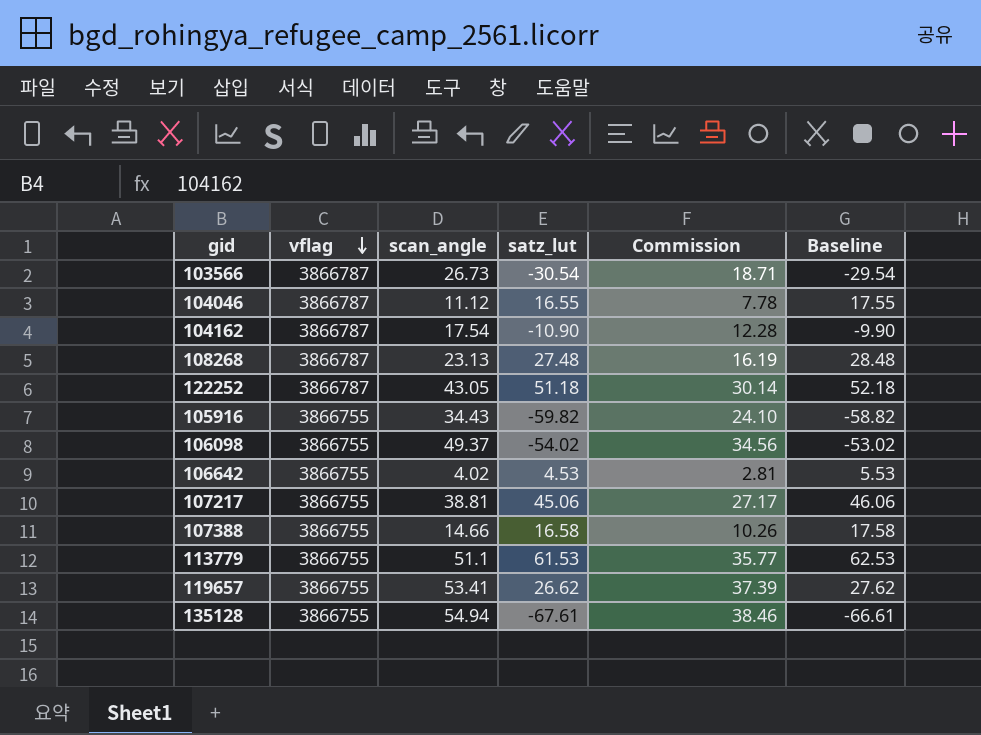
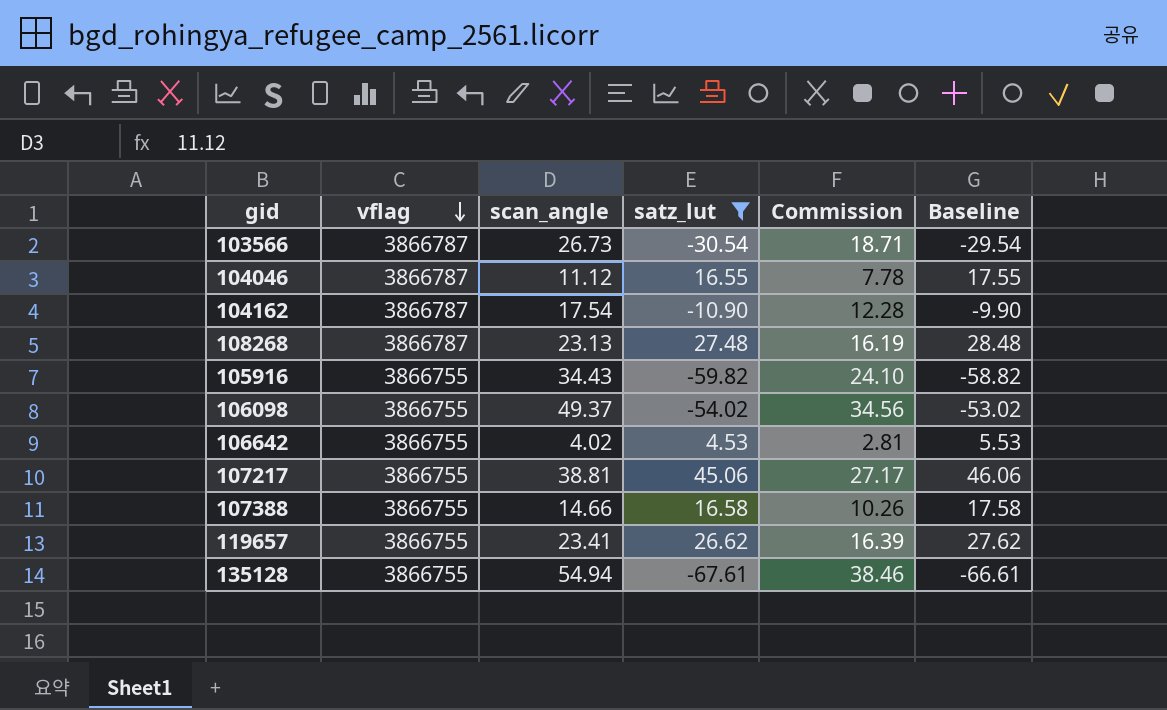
filter: none -> satz_lut <= 45.06
119657 | scan_angle: 53.41 -> 23.41
119657 | Commission: 37.39 -> 16.39

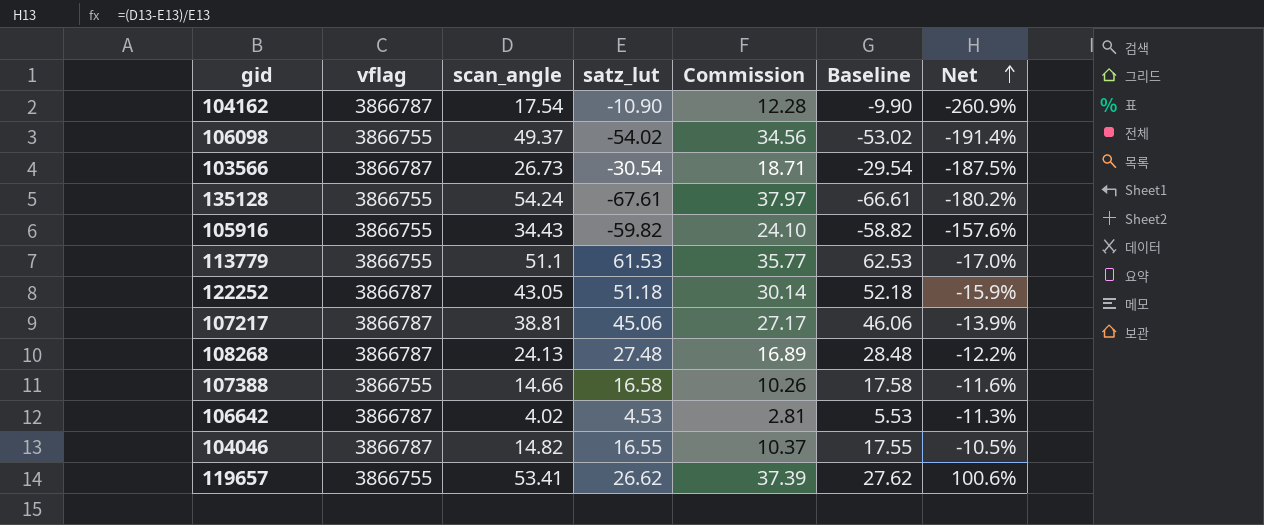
filter: satz_lut <= 45.06 -> none
row order: vflag descending -> Net ascending
column Net | formula: none -> ([scan_angle] - [satz_lut]) / [satz_lut]
135128 | scan_angle: 54.94 -> 54.24
135128 | Commission: 38.46 -> 37.97
107217 | vflag: 3866755 -> 3866787
108268 | scan_angle: 23.13 -> 24.13
108268 | Commission: 16.19 -> 16.89
106642 | vflag: 3866755 -> 3866787
104046 | scan_angle: 11.12 -> 14.82
104046 | Commission: 7.78 -> 10.37
119657 | scan_angle: 23.41 -> 53.41
119657 | Commission: 16.39 -> 37.39

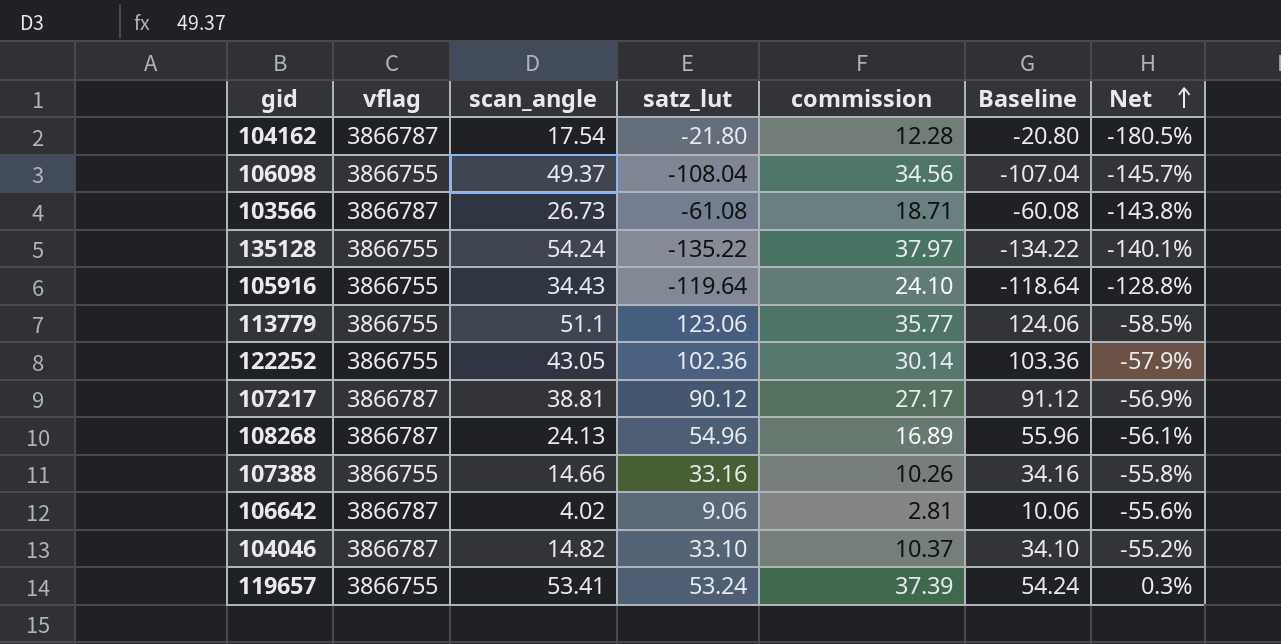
column name: Commission -> commission
104162 | satz_lut: -10.90 -> -21.80
104162 | Baseline: -9.90 -> -20.80
104162 | Net: -260.9% -> -180.5%
106098 | satz_lut: -54.02 -> -108.04
106098 | Baseline: -53.02 -> -107.04
106098 | Net: -191.4% -> -145.7%
103566 | satz_lut: -30.54 -> -61.08
103566 | Baseline: -29.54 -> -60.08
103566 | Net: -187.5% -> -143.8%
135128 | satz_lut: -67.61 -> -135.22
135128 | Baseline: -66.61 -> -134.22
135128 | Net: -180.2% -> -140.1%
105916 | satz_lut: -59.82 -> -119.64
105916 | Baseline: -58.82 -> -118.64
105916 | Net: -157.6% -> -128.8%
113779 | satz_lut: 61.53 -> 123.06
113779 | Baseline: 62.53 -> 124.06
113779 | Net: -17.0% -> -58.5%
122252 | vflag: 3866787 -> 3866755
122252 | satz_lut: 51.18 -> 102.36
122252 | Baseline: 52.18 -> 103.36
122252 | Net: -15.9% -> -57.9%
107217 | satz_lut: 45.06 -> 90.12
107217 | Baseline: 46.06 -> 91.12
107217 | Net: -13.9% -> -56.9%
108268 | satz_lut: 27.48 -> 54.96
108268 | Baseline: 28.48 -> 55.96
108268 | Net: -12.2% -> -56.1%
107388 | satz_lut: 16.58 -> 33.16
107388 | Baseline: 17.58 -> 34.16
107388 | Net: -11.6% -> -55.8%
106642 | satz_lut: 4.53 -> 9.06
106642 | Baseline: 5.53 -> 10.06
106642 | Net: -11.3% -> -55.6%
104046 | satz_lut: 16.55 -> 33.10
104046 | Baseline: 17.55 -> 34.10
104046 | Net: -10.5% -> -55.2%
119657 | satz_lut: 26.62 -> 53.24
119657 | Baseline: 27.62 -> 54.24
119657 | Net: 100.6% -> 0.3%

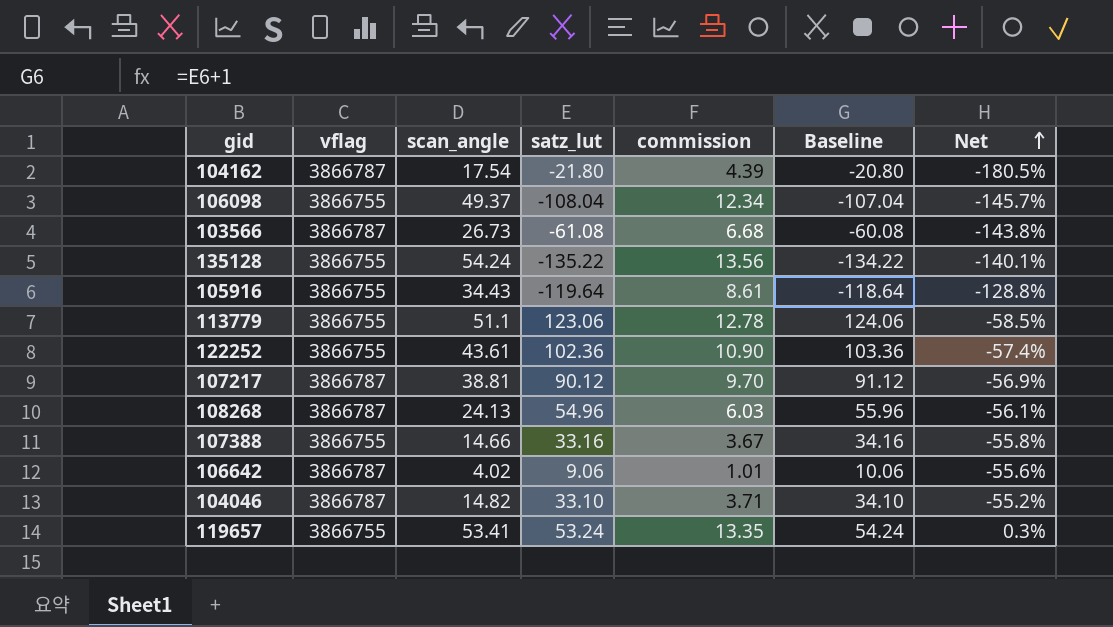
column commission | formula: [scan_angle] * 0.7 -> [scan_angle] * 0.25
122252 | scan_angle: 43.05 -> 43.61
122252 | Net: -57.9% -> -57.4%

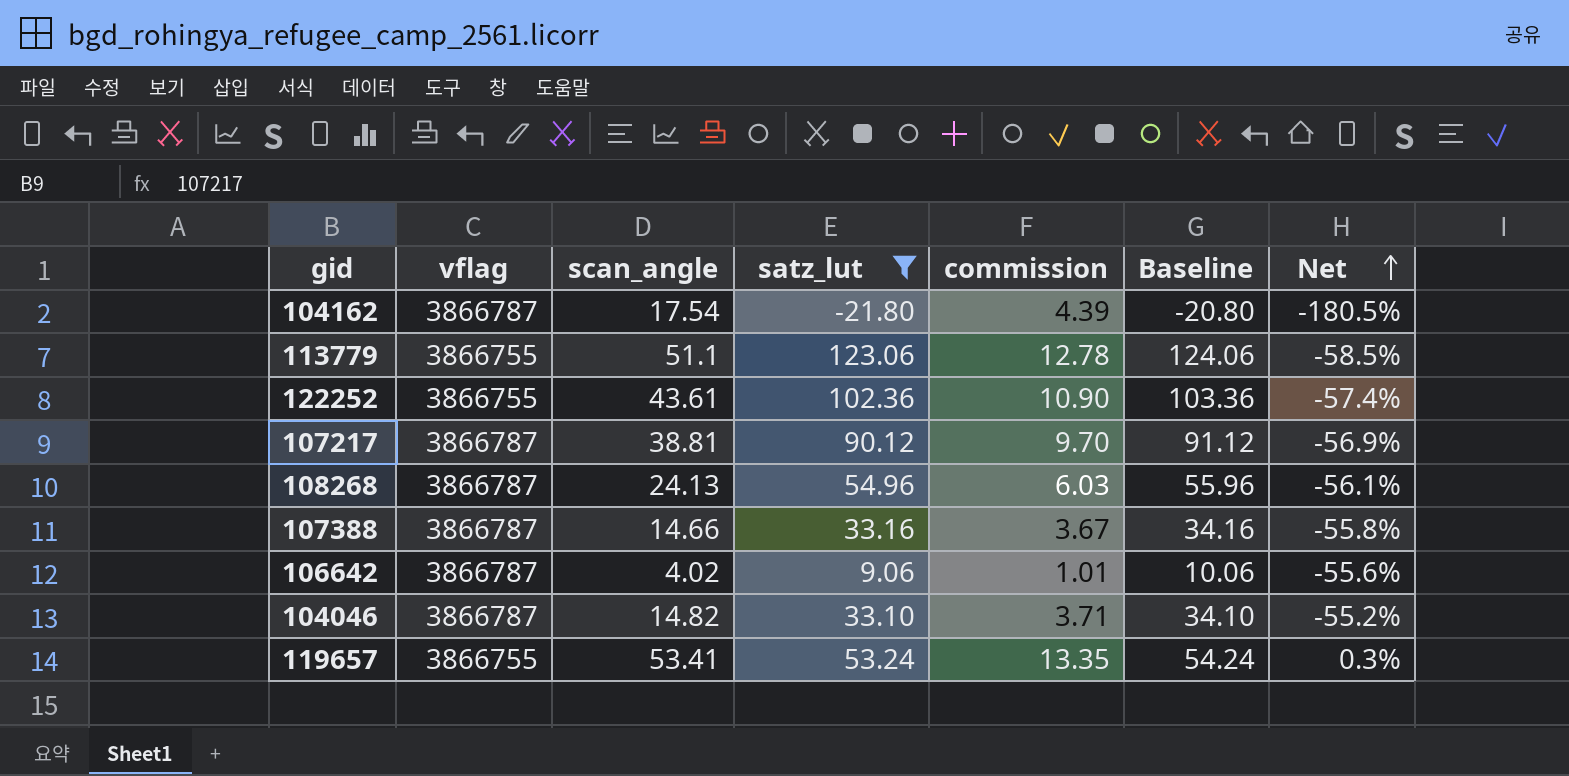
filter: none -> satz_lut >= -21.80
107388 | vflag: 3866755 -> 3866787

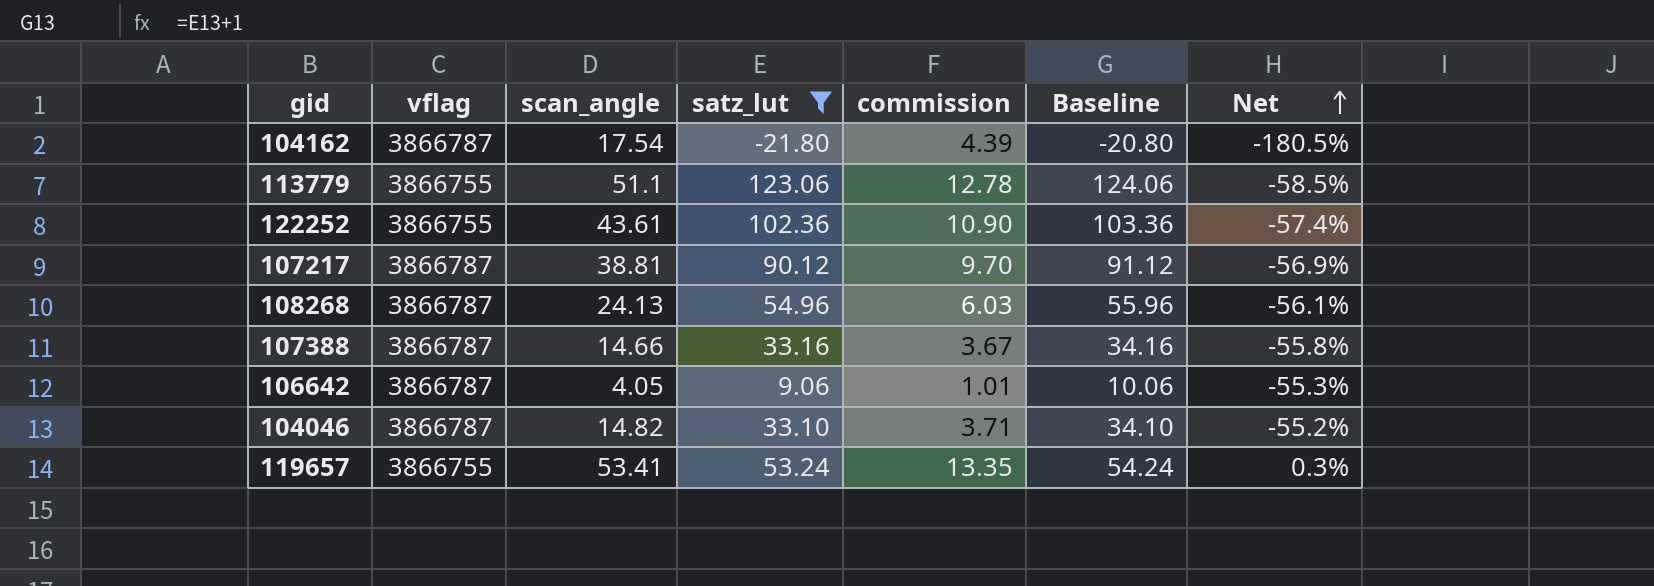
106642 | scan_angle: 4.02 -> 4.05
106642 | Net: -55.6% -> -55.3%

